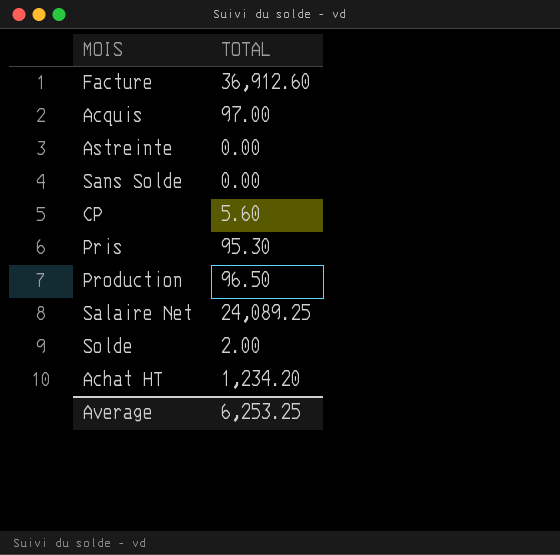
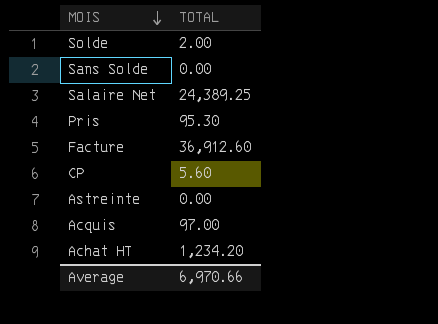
row order: none -> MOIS descending
row Production: 96.50 -> none
Salaire Net | TOTAL: 24,089.25 -> 24,389.25
Average | TOTAL: 6,253.25 -> 6,970.66

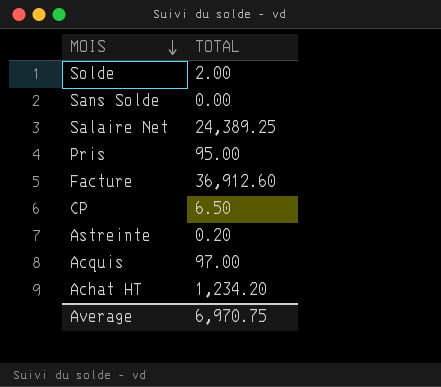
Pris | TOTAL: 95.30 -> 95.00
CP | TOTAL: 5.60 -> 6.50
Astreinte | TOTAL: 0.00 -> 0.20
Average | TOTAL: 6,970.66 -> 6,970.75

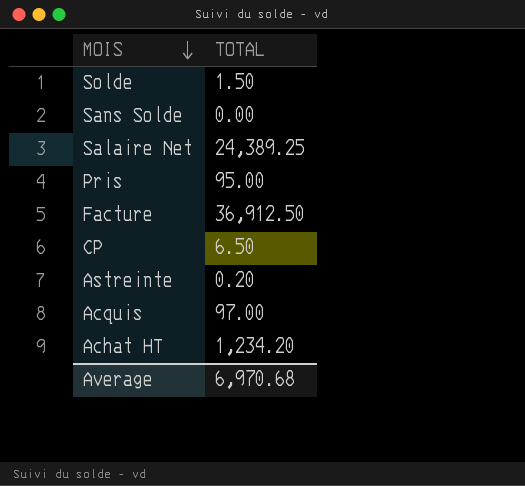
Solde | TOTAL: 2.00 -> 1.50
Facture | TOTAL: 36,912.60 -> 36,912.50
Average | TOTAL: 6,970.75 -> 6,970.68

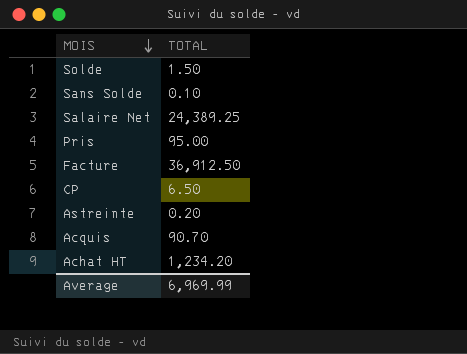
Sans Solde | TOTAL: 0.00 -> 0.10
Acquis | TOTAL: 97.00 -> 90.70
Average | TOTAL: 6,970.68 -> 6,969.99

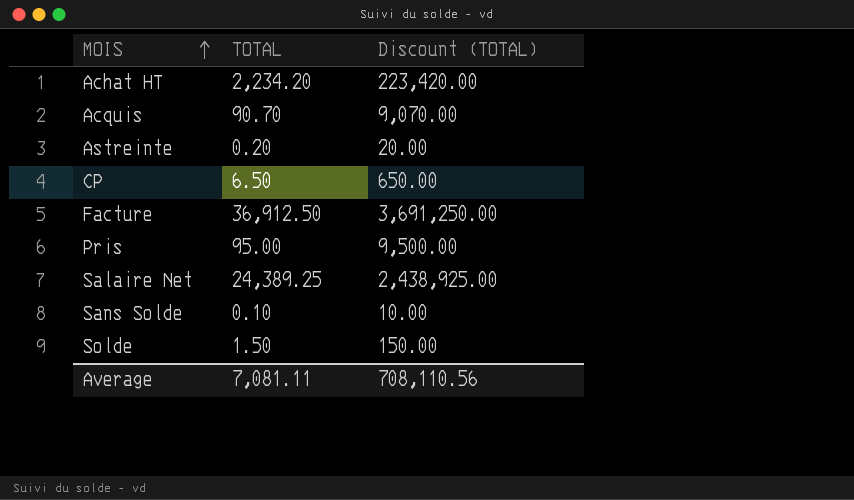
row order: MOIS descending -> MOIS ascending
column Discount (TOTAL) | formula: none -> [TOTAL] * 100
Achat HT | TOTAL: 1,234.20 -> 2,234.20
Average | TOTAL: 6,969.99 -> 7,081.11

